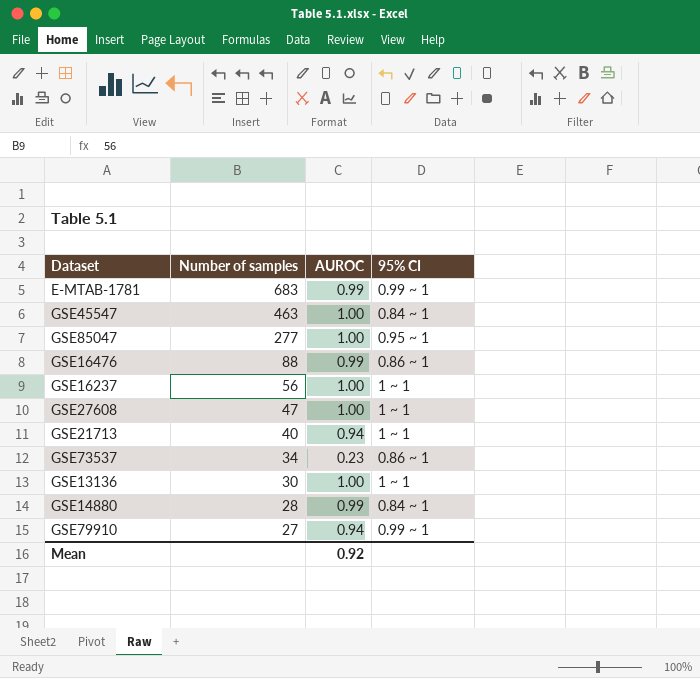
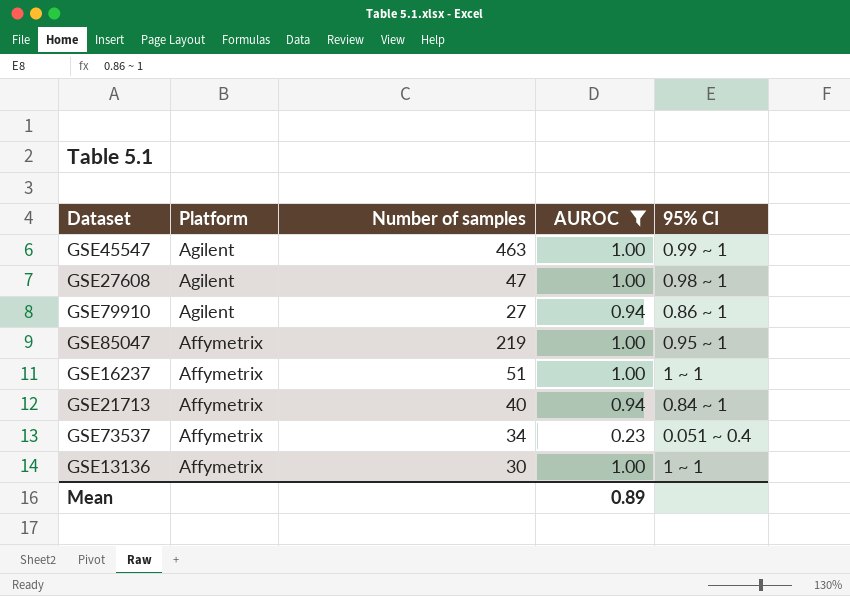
filter: none -> AUROC != 0.99
row order: Number of samples descending -> Platform descending
column Platform | position: none -> 2
GSE45547 | 95% CI: 0.84 ~ 1 -> 0.99 ~ 1
GSE27608 | 95% CI: 1 ~ 1 -> 0.98 ~ 1
GSE79910 | 95% CI: 0.99 ~ 1 -> 0.86 ~ 1
GSE85047 | Number of samples: 277 -> 219
GSE16237 | Number of samples: 56 -> 51
GSE21713 | 95% CI: 1 ~ 1 -> 0.84 ~ 1
GSE73537 | 95% CI: 0.86 ~ 1 -> 0.051 ~ 0.4
Mean | AUROC: 0.92 -> 0.89

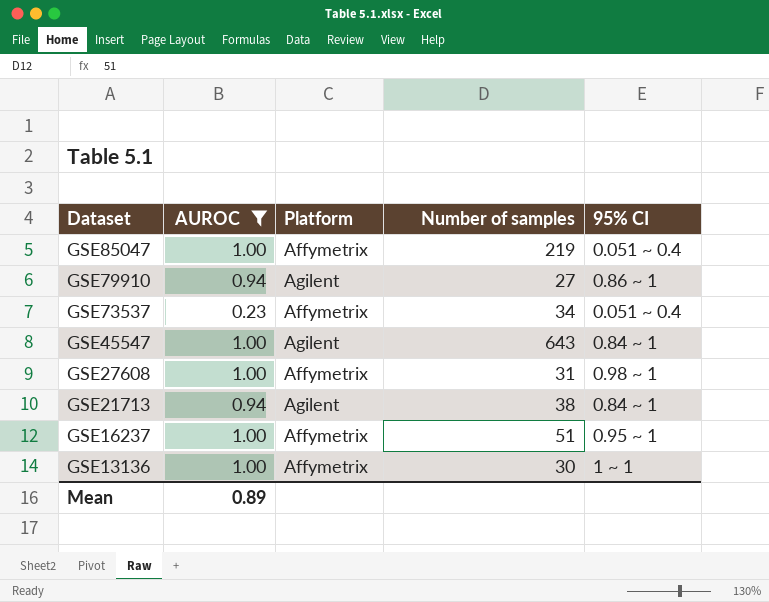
row order: Platform descending -> Dataset descending
column AUROC | position: 4 -> 2
GSE85047 | 95% CI: 0.95 ~ 1 -> 0.051 ~ 0.4
GSE45547 | Number of samples: 463 -> 643
GSE45547 | 95% CI: 0.99 ~ 1 -> 0.84 ~ 1
GSE27608 | Platform: Agilent -> Affymetrix
GSE27608 | Number of samples: 47 -> 31
GSE21713 | Platform: Affymetrix -> Agilent
GSE21713 | Number of samples: 40 -> 38
GSE16237 | 95% CI: 1 ~ 1 -> 0.95 ~ 1

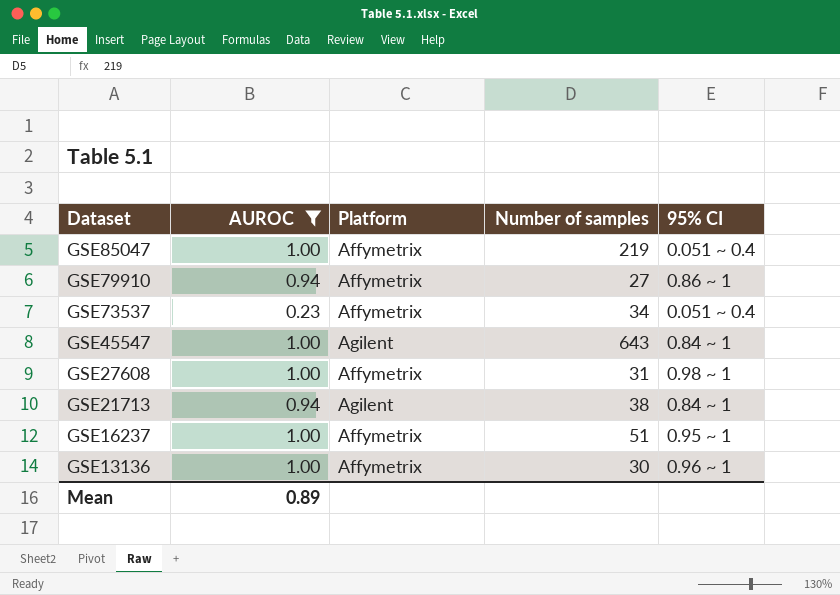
GSE79910 | Platform: Agilent -> Affymetrix
GSE13136 | 95% CI: 1 ~ 1 -> 0.96 ~ 1

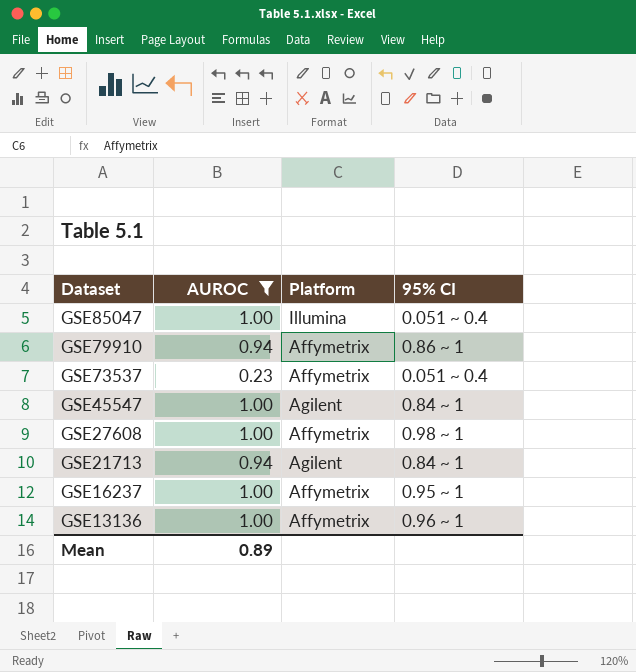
column Number of samples | position: 4 -> none
GSE85047 | Platform: Affymetrix -> Illumina

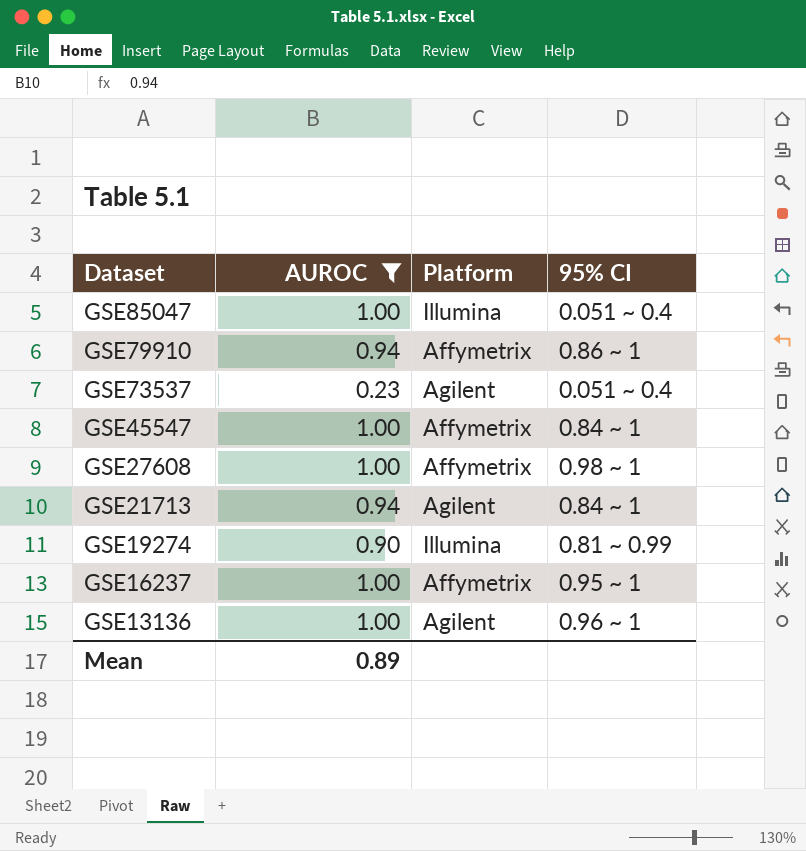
GSE73537 | Platform: Affymetrix -> Agilent
GSE45547 | Platform: Agilent -> Affymetrix
row GSE19274: none -> 0.90 | Illumina | 0.81 ~ 0.99
GSE13136 | Platform: Affymetrix -> Agilent

